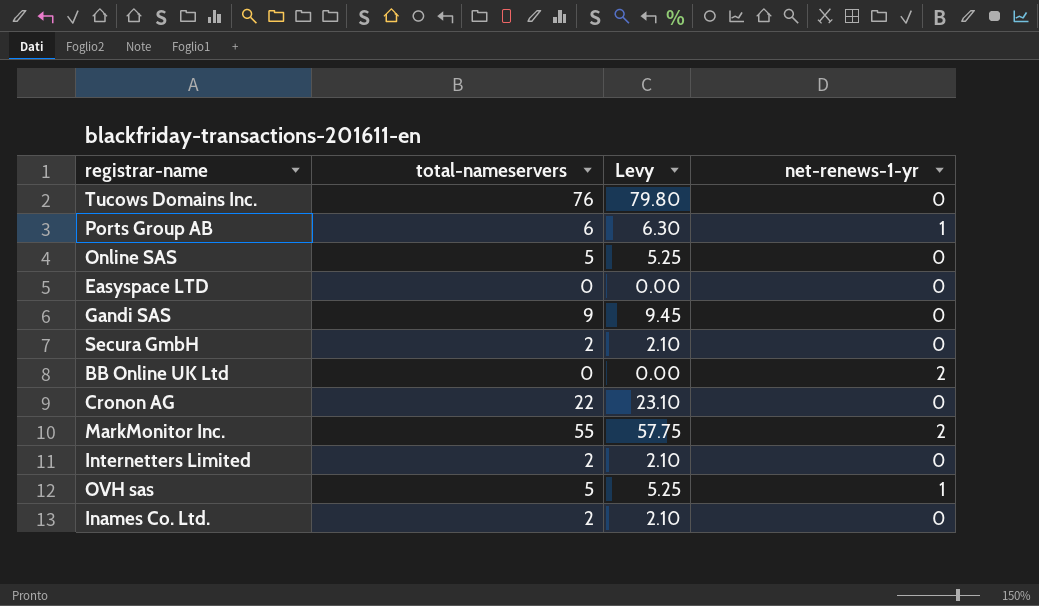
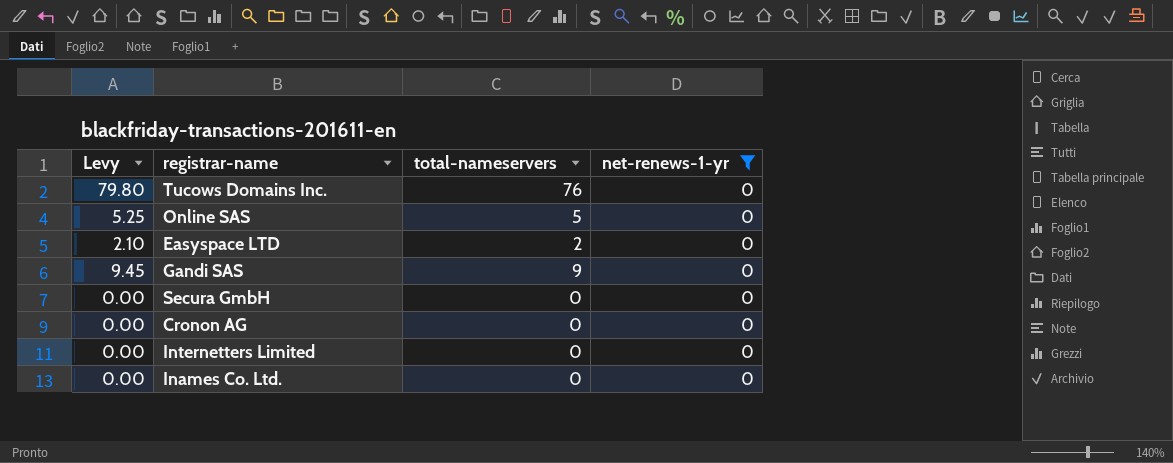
filter: none -> net-renews-1-yr = 0
column Levy | position: 3 -> 1
Easyspace LTD | Levy: 0.00 -> 2.10
Easyspace LTD | total-nameservers: 0 -> 2
Secura GmbH | Levy: 2.10 -> 0.00
Secura GmbH | total-nameservers: 2 -> 0
Cronon AG | Levy: 23.10 -> 0.00
Cronon AG | total-nameservers: 22 -> 0
Internetters Limited | Levy: 2.10 -> 0.00
Internetters Limited | total-nameservers: 2 -> 0
Inames Co. Ltd. | Levy: 2.10 -> 0.00
Inames Co. Ltd. | total-nameservers: 2 -> 0

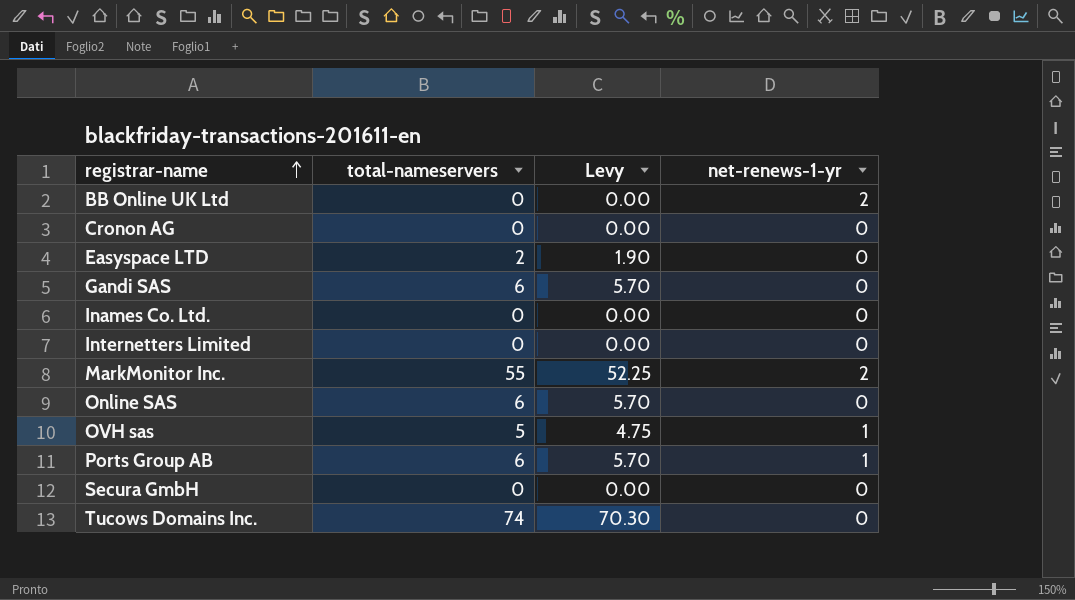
filter: net-renews-1-yr = 0 -> none
row order: none -> registrar-name ascending
column Levy | formula: [total-nameservers] * 1.05 -> [total-nameservers] * 0.95
column Levy | position: 1 -> 3
Gandi SAS | total-nameservers: 9 -> 6
Online SAS | total-nameservers: 5 -> 6
Tucows Domains Inc. | total-nameservers: 76 -> 74

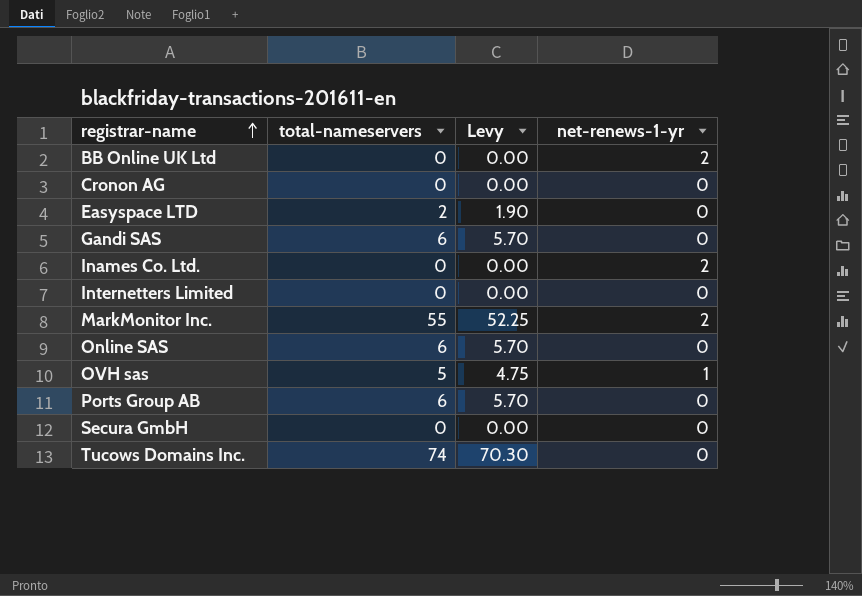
Inames Co. Ltd. | net-renews-1-yr: 0 -> 2
Ports Group AB | net-renews-1-yr: 1 -> 0

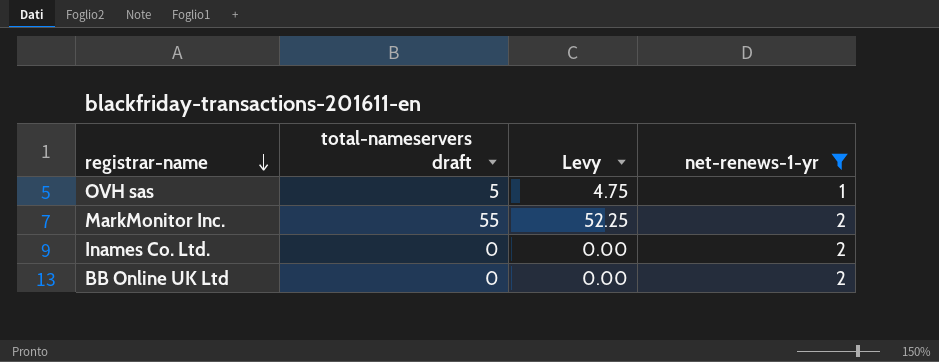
filter: none -> net-renews-1-yr != 0
row order: registrar-name ascending -> registrar-name descending
column name: total-nameservers -> total-nameservers draft

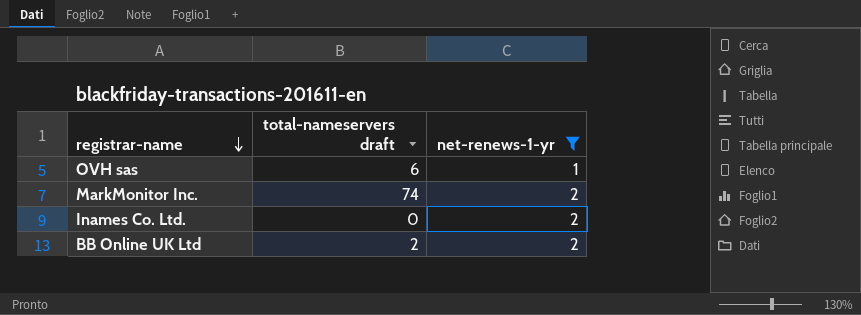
column Levy | formula: [total-nameservers draft] * 0.95 -> none
OVH sas | total-nameservers draft: 5 -> 6
MarkMonitor Inc. | total-nameservers draft: 55 -> 74
BB Online UK Ltd | total-nameservers draft: 0 -> 2

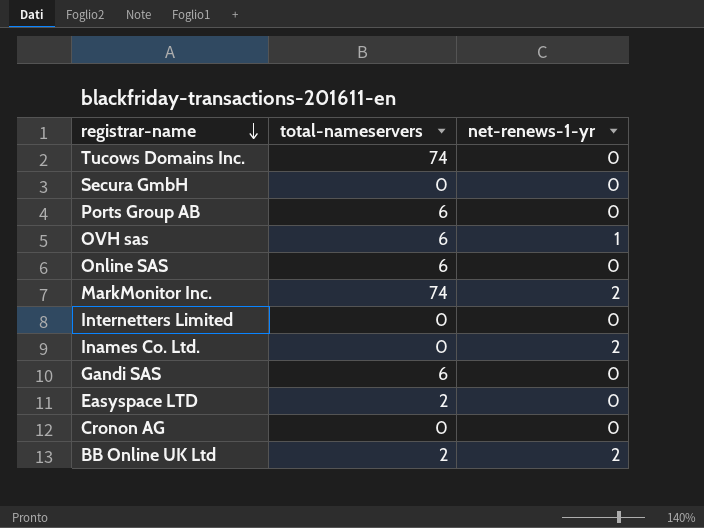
filter: net-renews-1-yr != 0 -> none
column name: total-nameservers draft -> total-nameservers

